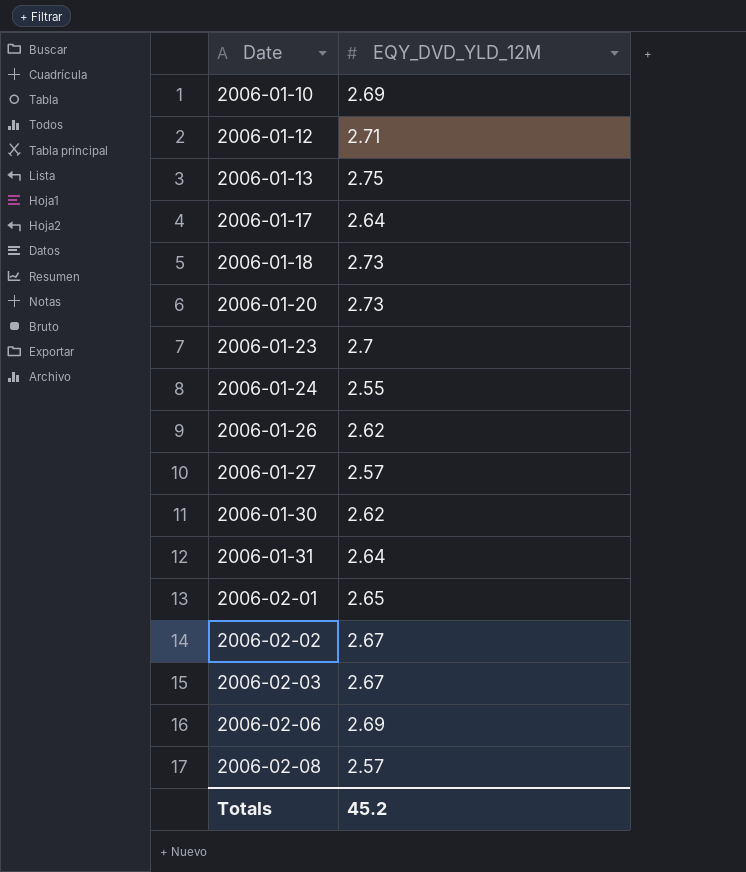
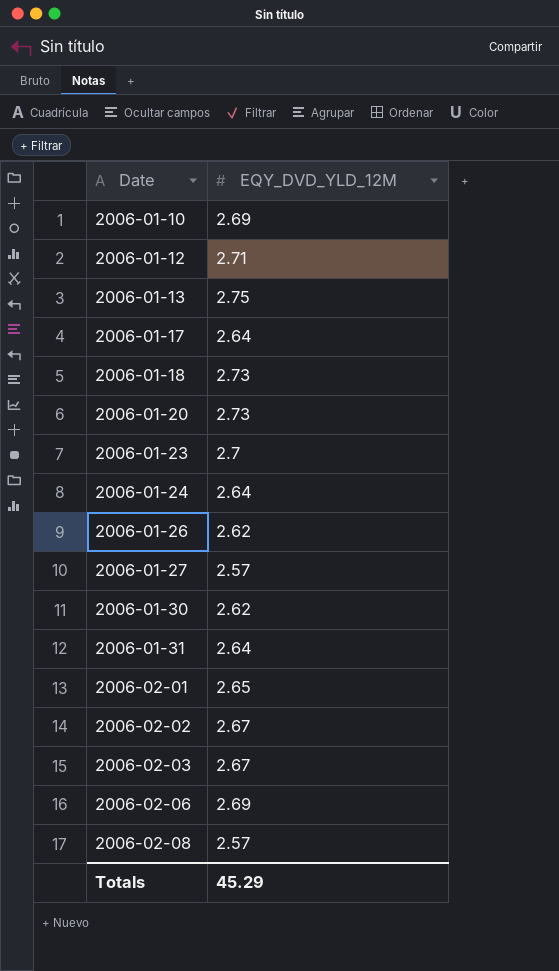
2006-01-24 | EQY_DVD_YLD_12M: 2.55 -> 2.64
Totals | EQY_DVD_YLD_12M: 45.2 -> 45.29

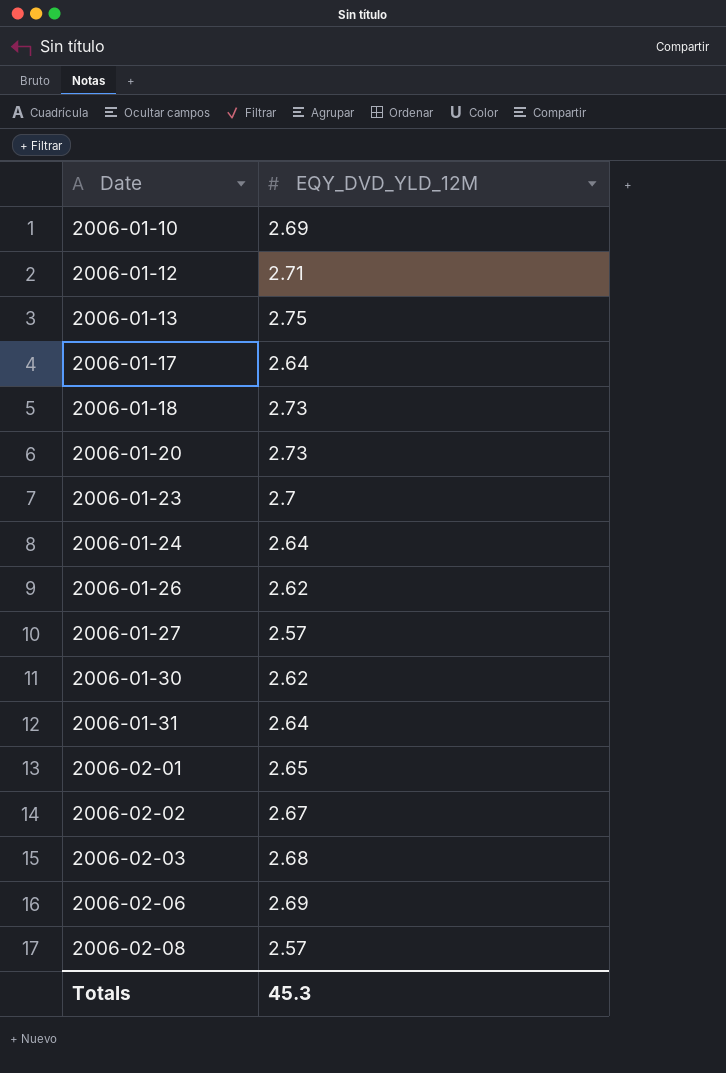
2006-02-03 | EQY_DVD_YLD_12M: 2.67 -> 2.68
Totals | EQY_DVD_YLD_12M: 45.29 -> 45.3

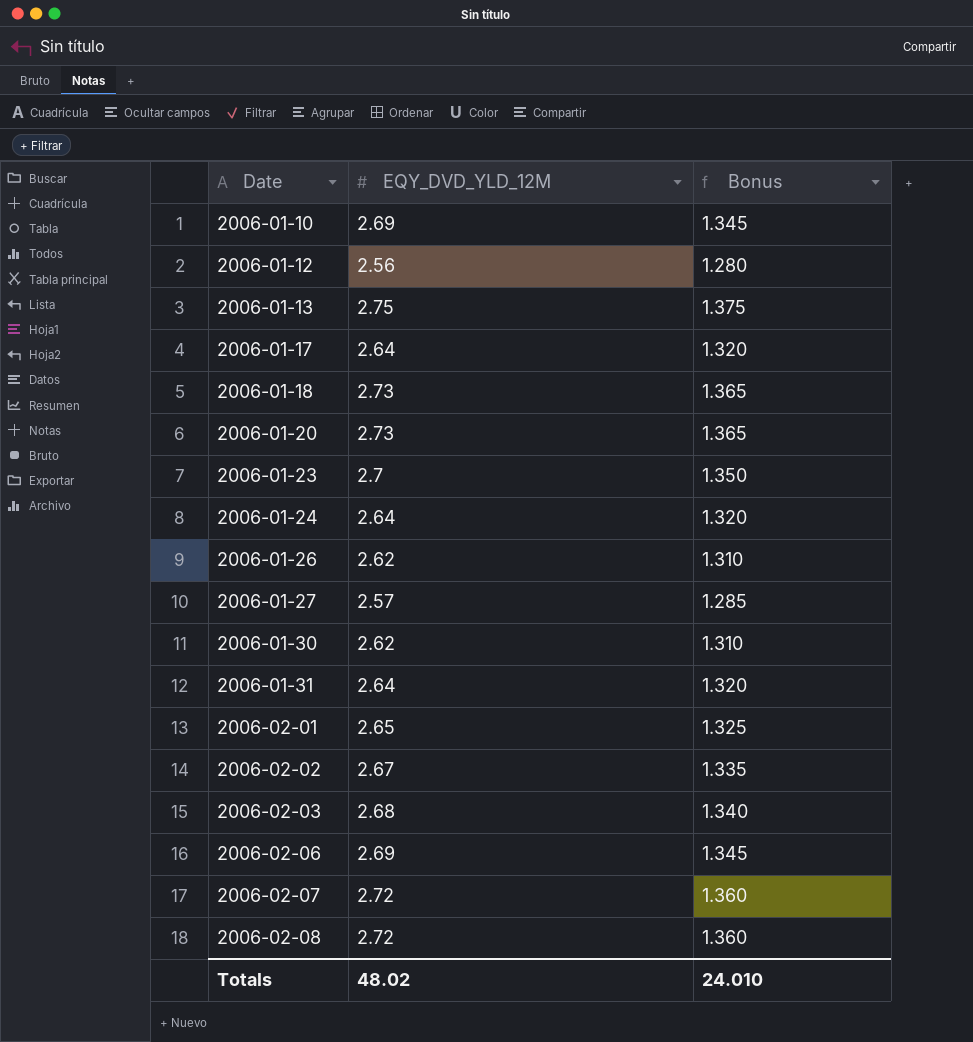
column Bonus | formula: none -> [EQY_DVD_YLD_12M] * 0.5
2006-01-12 | EQY_DVD_YLD_12M: 2.71 -> 2.56
row 2006-02-07: none -> 2.72 | 1.360
2006-02-08 | EQY_DVD_YLD_12M: 2.57 -> 2.72
Totals | EQY_DVD_YLD_12M: 45.3 -> 48.02

